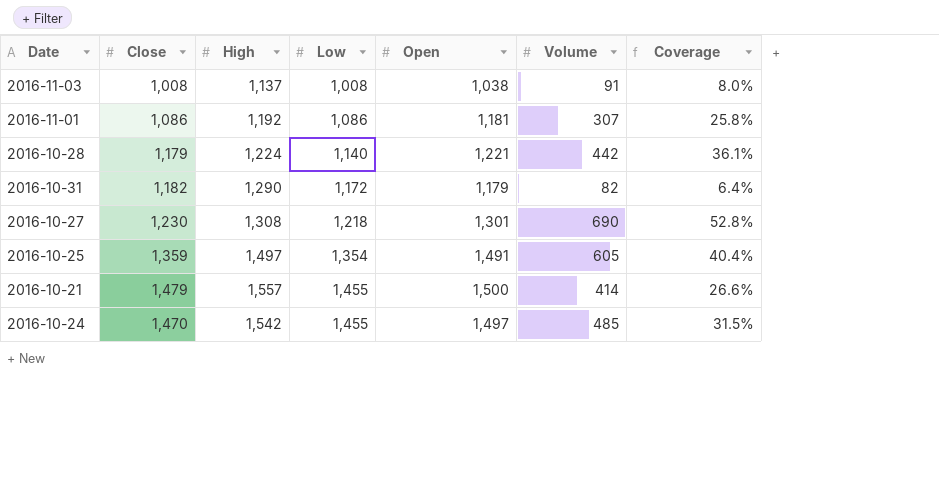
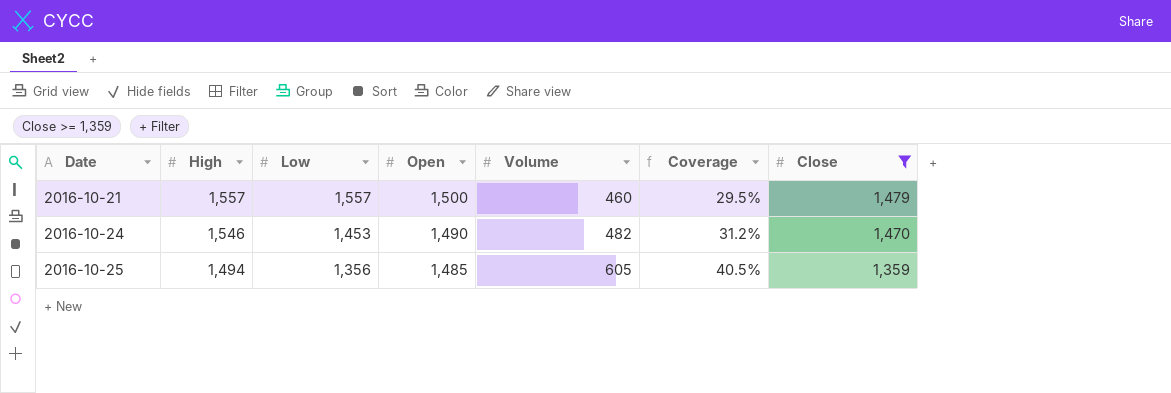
filter: none -> Close >= 1,359
row order: Low ascending -> Date ascending
column Close | position: 2 -> 7
2016-10-21 | Low: 1,455 -> 1,557
2016-10-21 | Volume: 414 -> 460
2016-10-21 | Coverage: 26.6% -> 29.5%
2016-10-24 | High: 1,542 -> 1,546
2016-10-24 | Low: 1,455 -> 1,453
2016-10-24 | Open: 1,497 -> 1,490
2016-10-24 | Volume: 485 -> 482
2016-10-24 | Coverage: 31.5% -> 31.2%
2016-10-25 | High: 1,497 -> 1,494
2016-10-25 | Low: 1,354 -> 1,356
2016-10-25 | Open: 1,491 -> 1,485
2016-10-25 | Coverage: 40.4% -> 40.5%

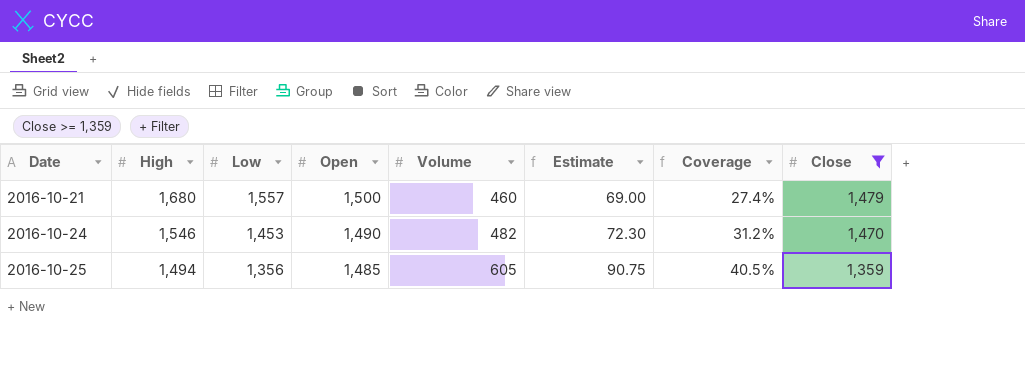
column Estimate | formula: none -> [Volume] * 0.15
2016-10-21 | High: 1,557 -> 1,680
2016-10-21 | Coverage: 29.5% -> 27.4%

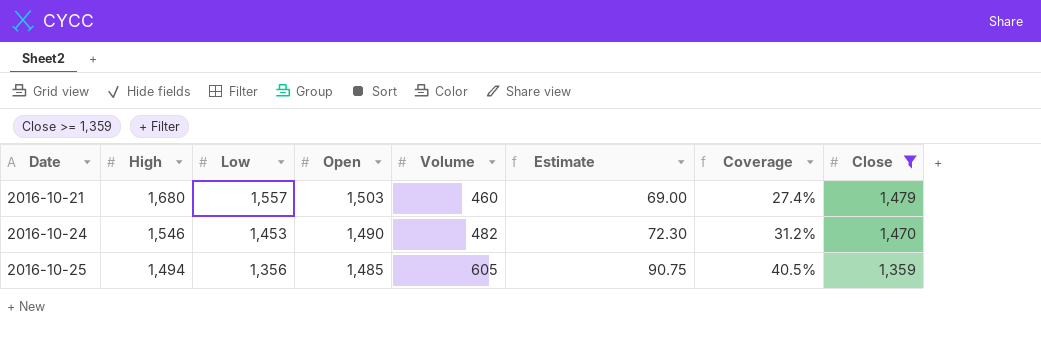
2016-10-21 | Open: 1,500 -> 1,503

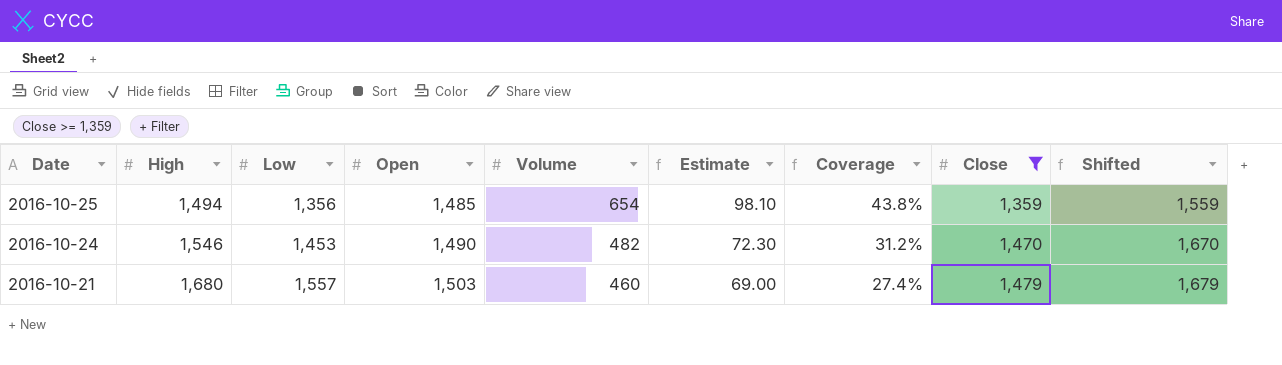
row order: Date ascending -> Date descending
column Shifted | formula: none -> [Close] + 200
2016-10-25 | Volume: 605 -> 654
2016-10-25 | Estimate: 90.75 -> 98.10
2016-10-25 | Coverage: 40.5% -> 43.8%

